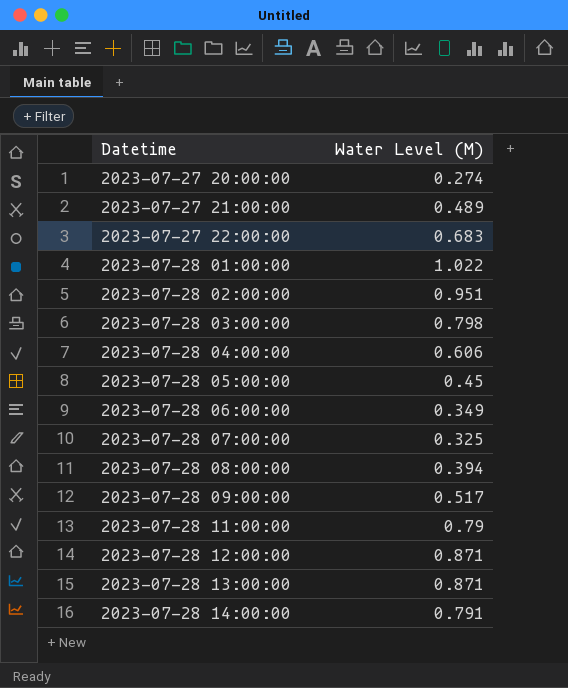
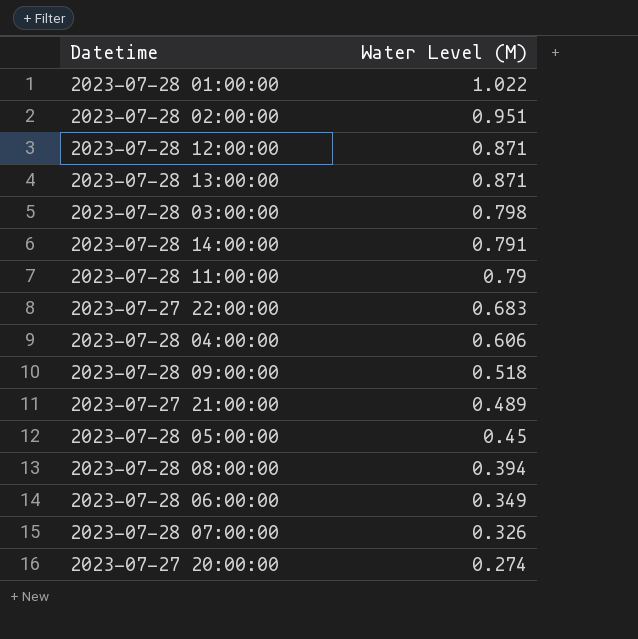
row order: Datetime ascending -> Water Level (M) descending
2023-07-28 09:00:00 | Water Level (M): 0.517 -> 0.518
2023-07-28 07:00:00 | Water Level (M): 0.325 -> 0.326

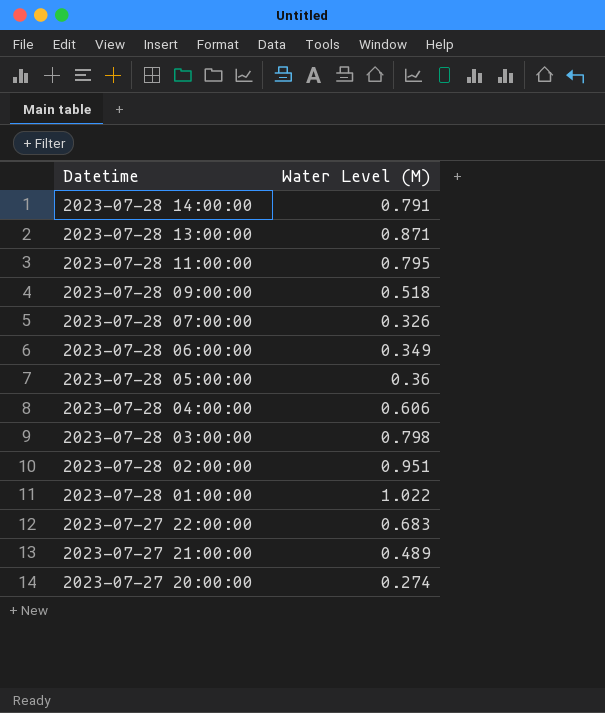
row order: Water Level (M) descending -> Datetime descending
row 2023-07-28 12:00:00: 0.871 -> none
row 2023-07-28 08:00:00: 0.394 -> none
2023-07-28 11:00:00 | Water Level (M): 0.79 -> 0.795
2023-07-28 05:00:00 | Water Level (M): 0.45 -> 0.36

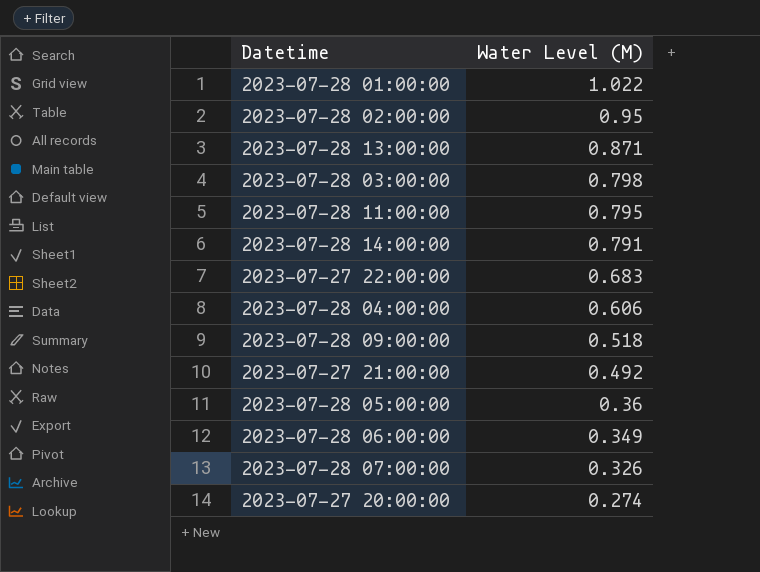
row order: Datetime descending -> Water Level (M) descending
2023-07-28 02:00:00 | Water Level (M): 0.951 -> 0.95
2023-07-27 21:00:00 | Water Level (M): 0.489 -> 0.492

